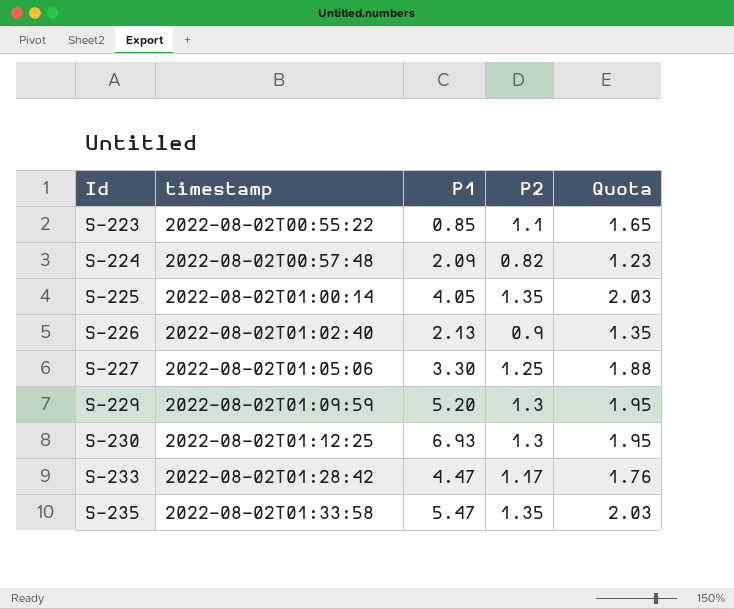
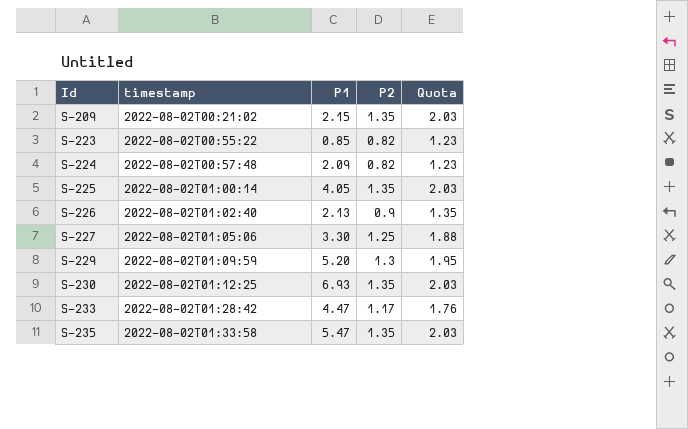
row S-209: none -> 2022-08-02T00:21:02 | 2.15 | 1.35 | 2.03
S-223 | P2: 1.1 -> 0.82
S-223 | Quota: 1.65 -> 1.23
S-230 | P2: 1.3 -> 1.35
S-230 | Quota: 1.95 -> 2.03

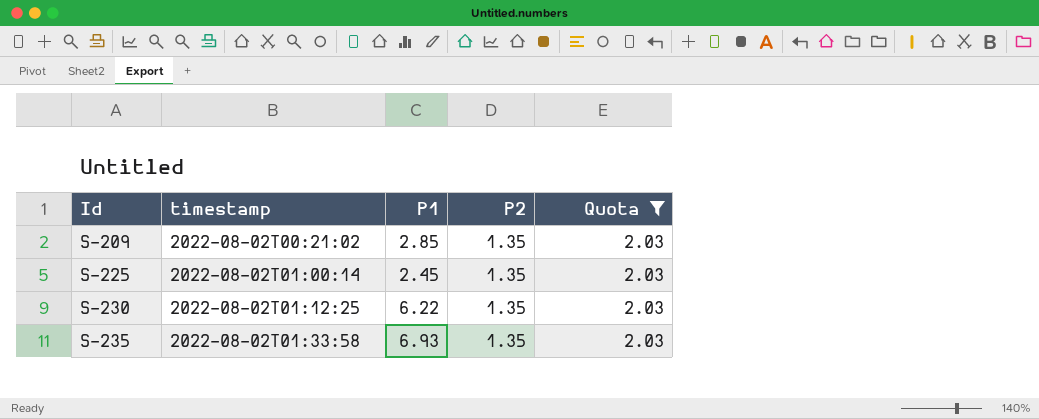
filter: none -> Quota = 2.03
S-209 | P1: 2.15 -> 2.85
S-225 | P1: 4.05 -> 2.45
S-230 | P1: 6.93 -> 6.22
S-235 | P1: 5.47 -> 6.93

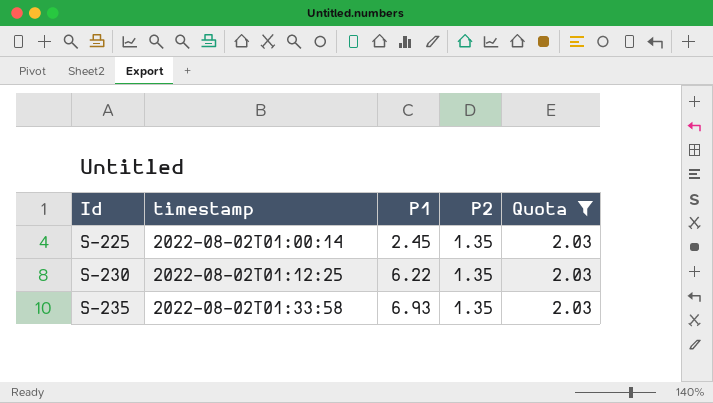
row S-209: 2022-08-02T00:21:02 | 2.85 | 1.35 | 2.03 -> none

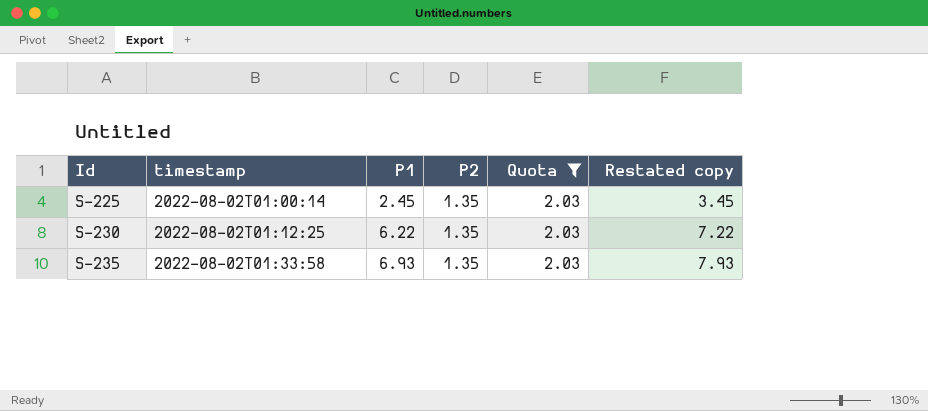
column Restated copy | formula: none -> [P1] + 1

